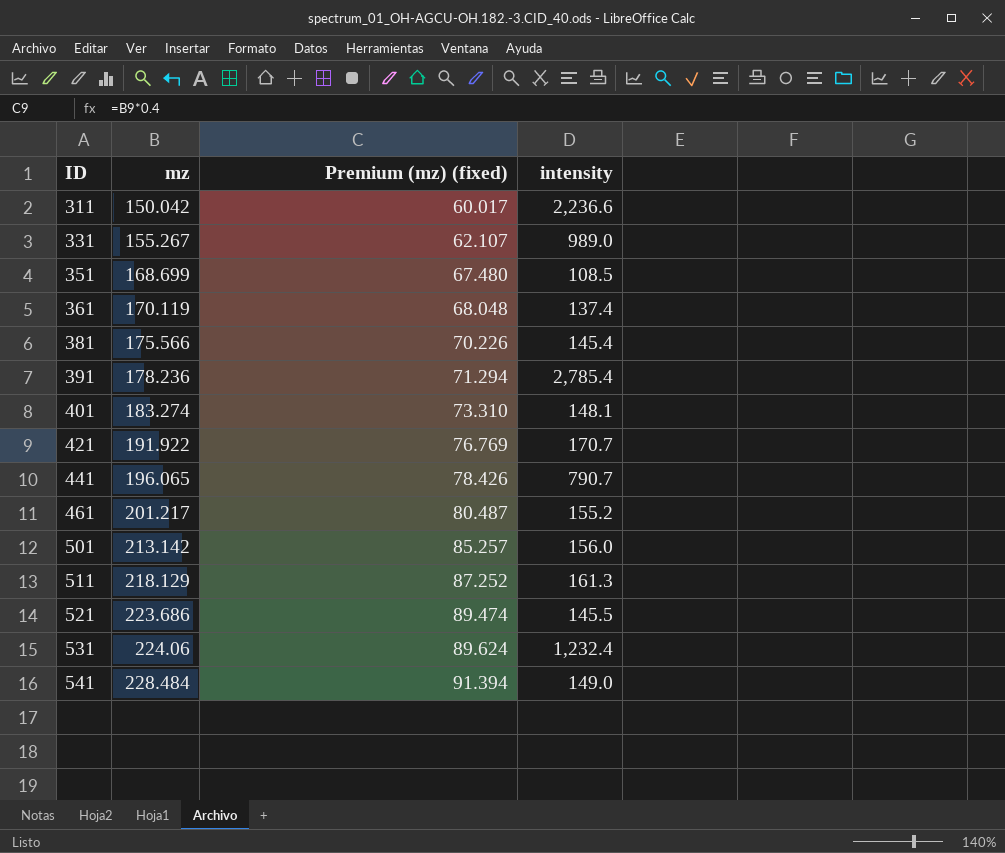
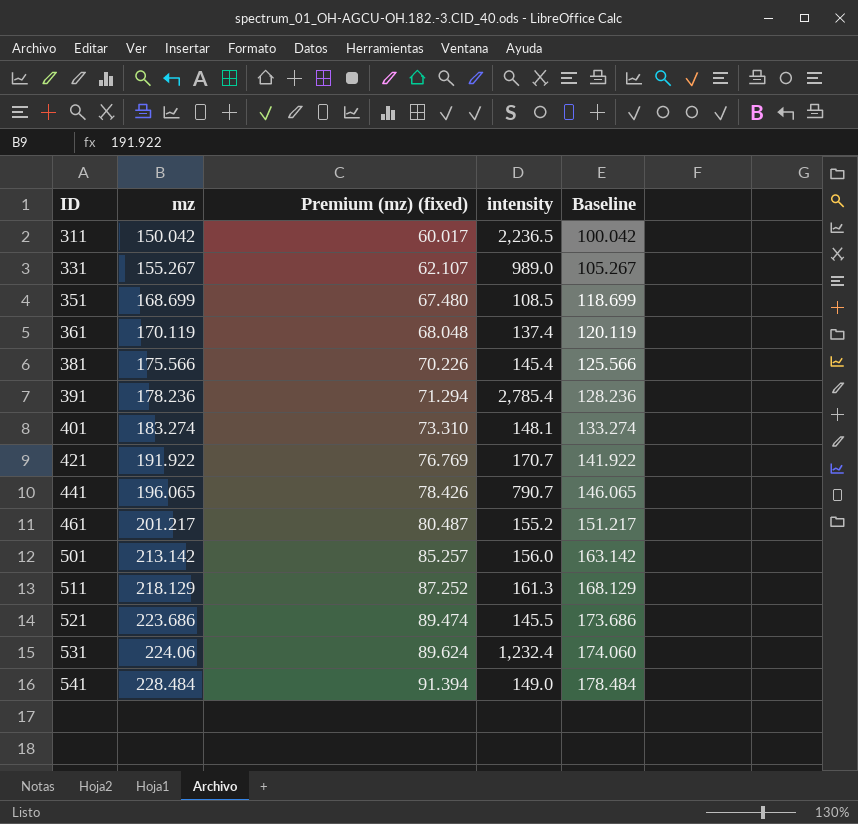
column Baseline | formula: none -> [mz] - 50
311 | intensity: 2,236.6 -> 2,236.5

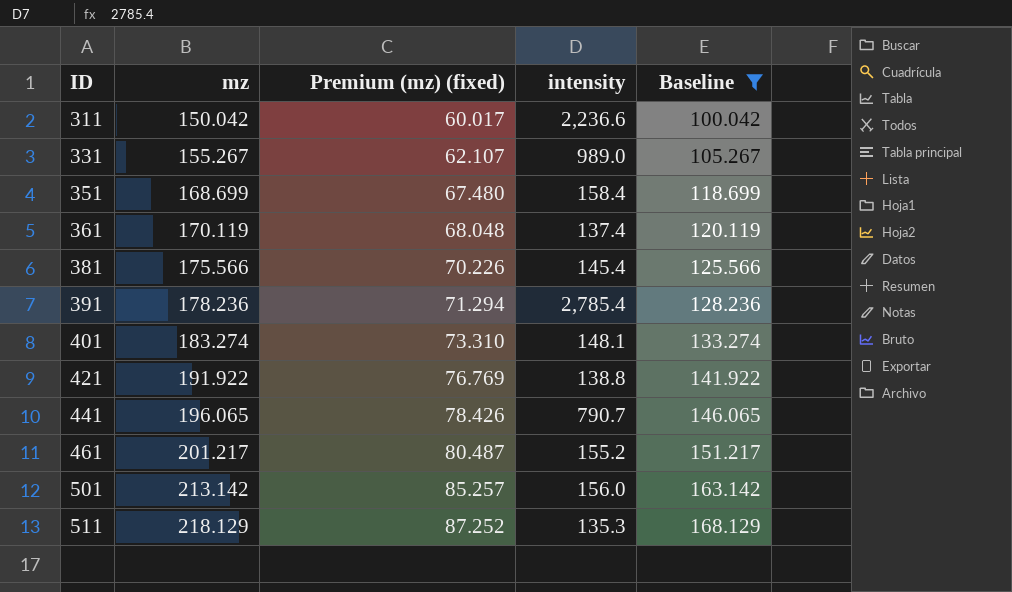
filter: none -> Baseline <= 168.129
311 | intensity: 2,236.5 -> 2,236.6
351 | intensity: 108.5 -> 158.4
421 | intensity: 170.7 -> 138.8
511 | intensity: 161.3 -> 135.3

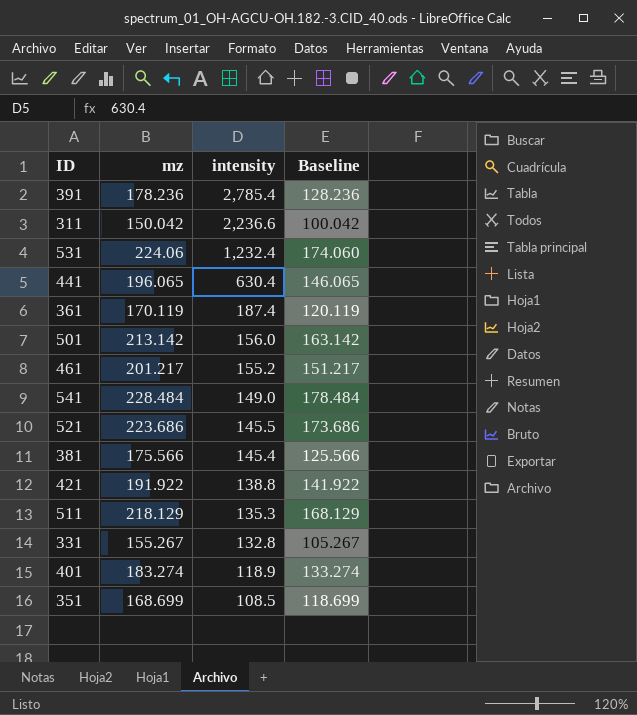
filter: Baseline <= 168.129 -> none
row order: ID ascending -> intensity descending
column Premium (mz) (fixed) | formula: [mz] * 0.4 -> none
441 | intensity: 790.7 -> 630.4
361 | intensity: 137.4 -> 187.4
331 | intensity: 989.0 -> 132.8
401 | intensity: 148.1 -> 118.9
351 | intensity: 158.4 -> 108.5

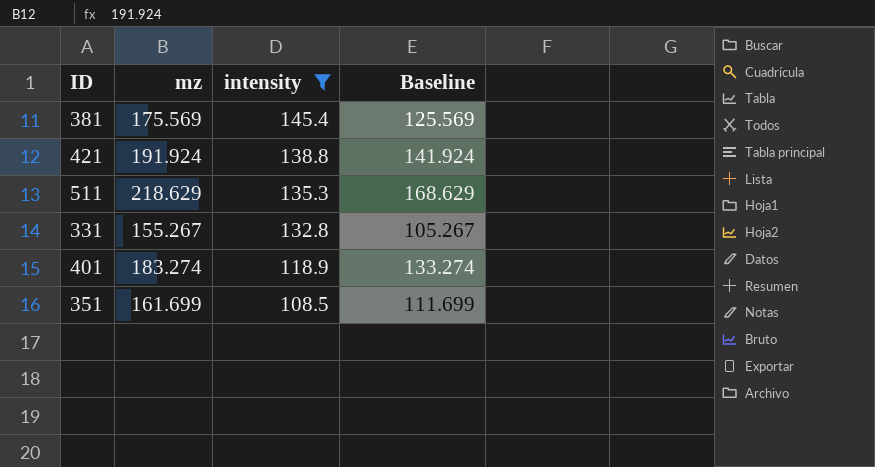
filter: none -> intensity <= 145.4
381 | mz: 175.566 -> 175.569
381 | Baseline: 125.566 -> 125.569
421 | mz: 191.922 -> 191.924
421 | Baseline: 141.922 -> 141.924
511 | mz: 218.129 -> 218.629
511 | Baseline: 168.129 -> 168.629
351 | mz: 168.699 -> 161.699
351 | Baseline: 118.699 -> 111.699

